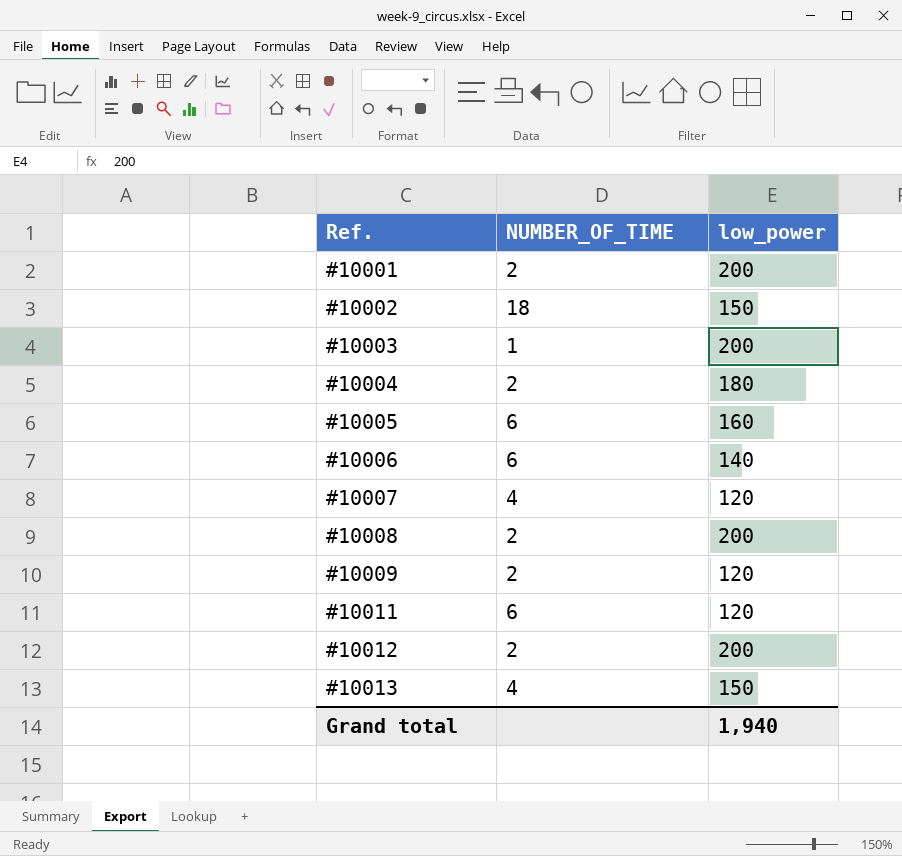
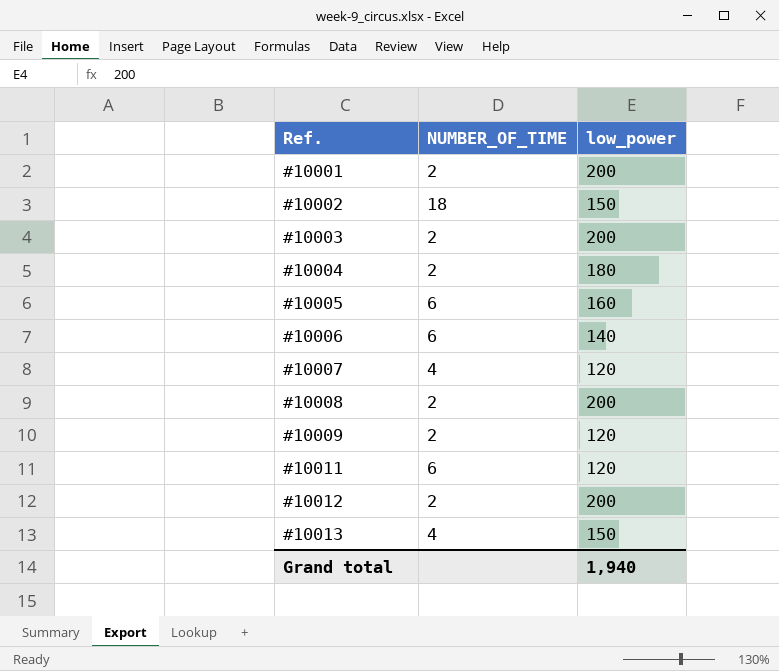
#10003 | NUMBER_OF_TIME: 1 -> 2

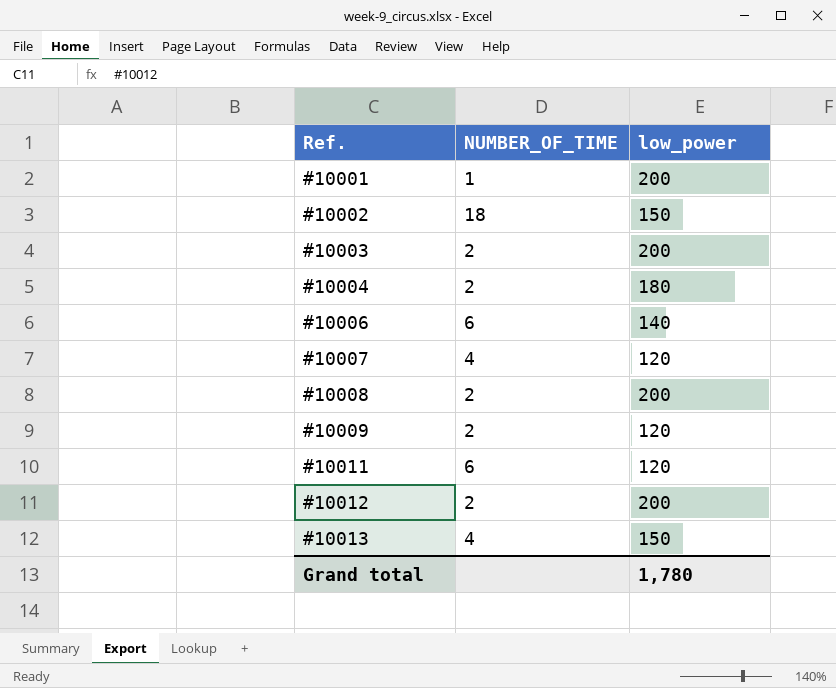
row #10005: 6 | 160 -> none
#10001 | NUMBER_OF_TIME: 2 -> 1
Grand total | low_power: 1,940 -> 1,780

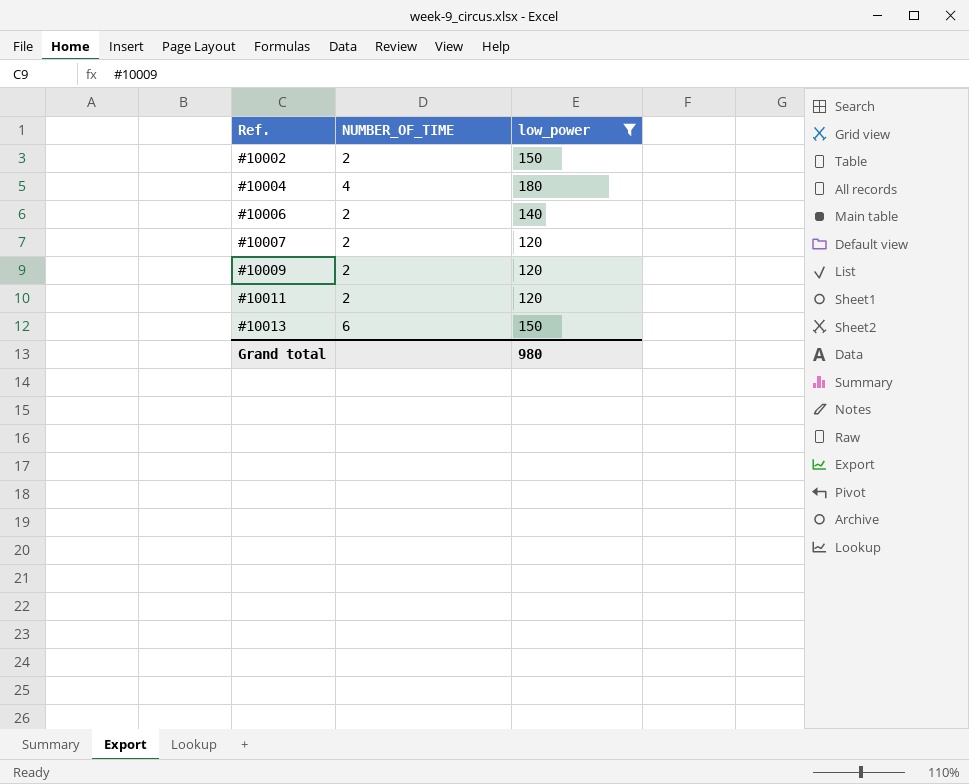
filter: none -> low_power != 200
#10002 | NUMBER_OF_TIME: 18 -> 2
#10004 | NUMBER_OF_TIME: 2 -> 4
#10006 | NUMBER_OF_TIME: 6 -> 2
#10007 | NUMBER_OF_TIME: 4 -> 2
#10011 | NUMBER_OF_TIME: 6 -> 2
#10013 | NUMBER_OF_TIME: 4 -> 6
Grand total | low_power: 1,780 -> 980

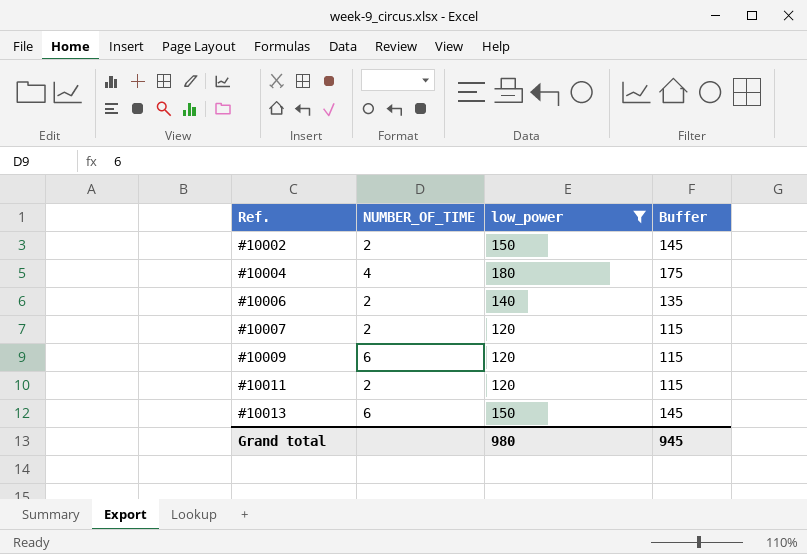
column Buffer | formula: none -> [low_power] - 5
#10009 | NUMBER_OF_TIME: 2 -> 6

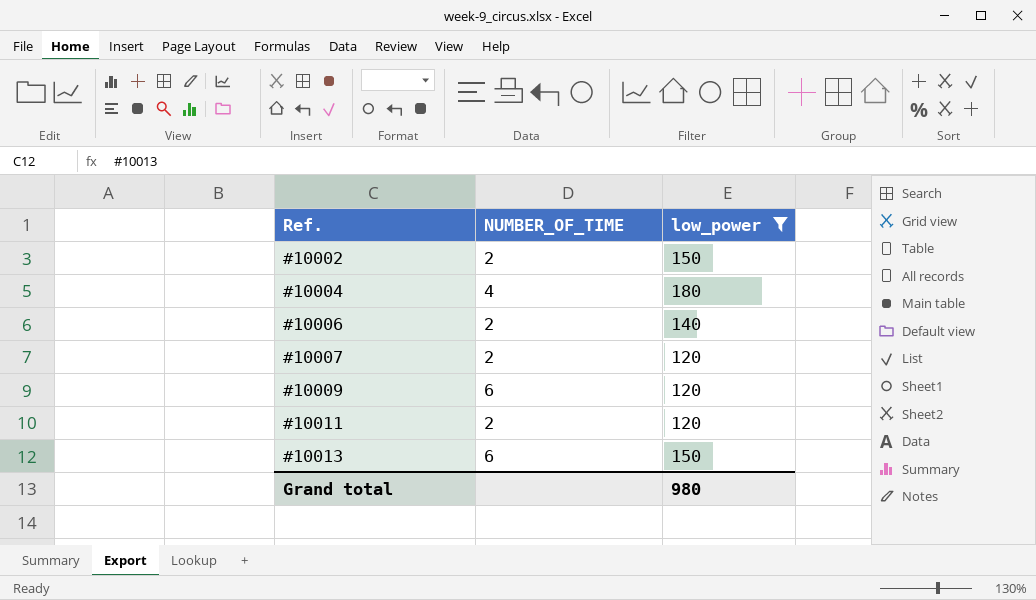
column Buffer | formula: [low_power] - 5 -> none

